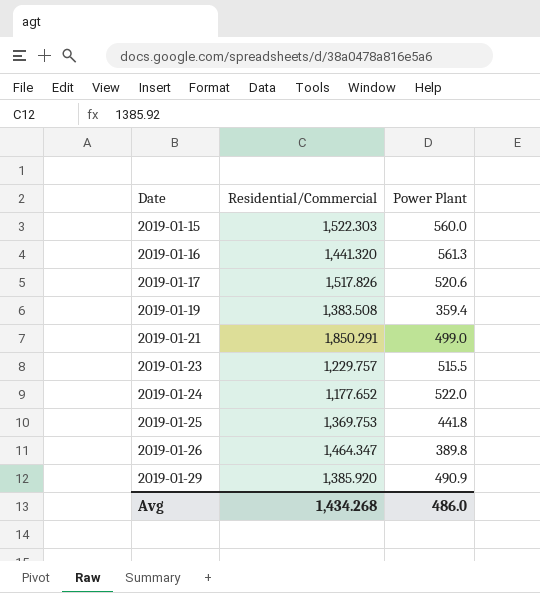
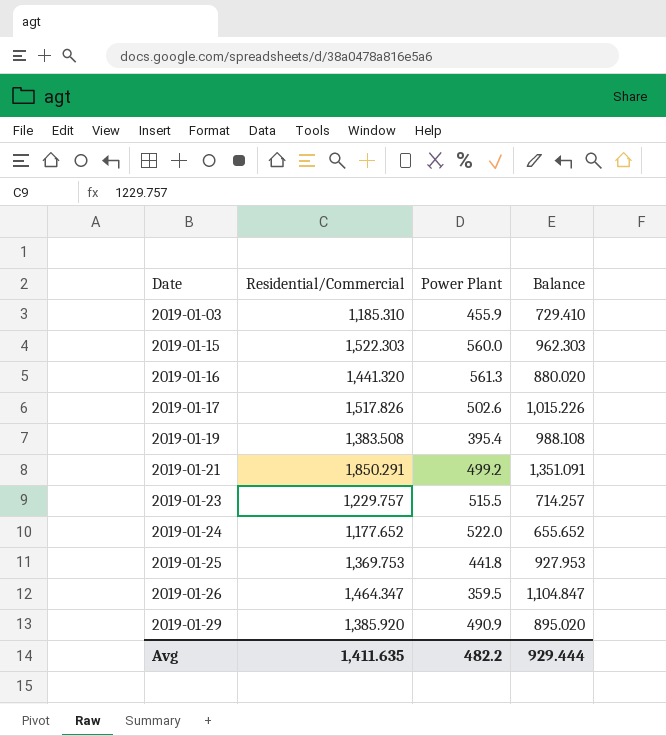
column Balance | formula: none -> [Residential/Commercial] - [Power Plant]
row 2019-01-03: none -> 1,185.310 | 455.9 | 729.410
2019-01-17 | Power Plant: 520.6 -> 502.6
2019-01-19 | Power Plant: 359.4 -> 395.4
2019-01-21 | Power Plant: 499.0 -> 499.2
2019-01-26 | Power Plant: 389.8 -> 359.5
Avg | Residential/Commercial: 1,434.268 -> 1,411.635
Avg | Power Plant: 486.0 -> 482.2

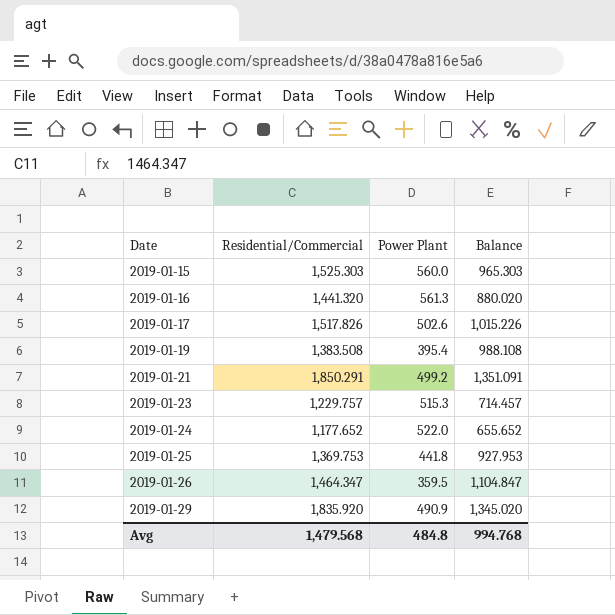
row 2019-01-03: 1,185.310 | 455.9 | 729.410 -> none
2019-01-15 | Residential/Commercial: 1,522.303 -> 1,525.303
2019-01-15 | Balance: 962.303 -> 965.303
2019-01-23 | Power Plant: 515.5 -> 515.3
2019-01-23 | Balance: 714.257 -> 714.457
2019-01-29 | Residential/Commercial: 1,385.920 -> 1,835.920
2019-01-29 | Balance: 895.020 -> 1,345.020
Avg | Residential/Commercial: 1,411.635 -> 1,479.568
Avg | Power Plant: 482.2 -> 484.8
Avg | Balance: 929.444 -> 994.768

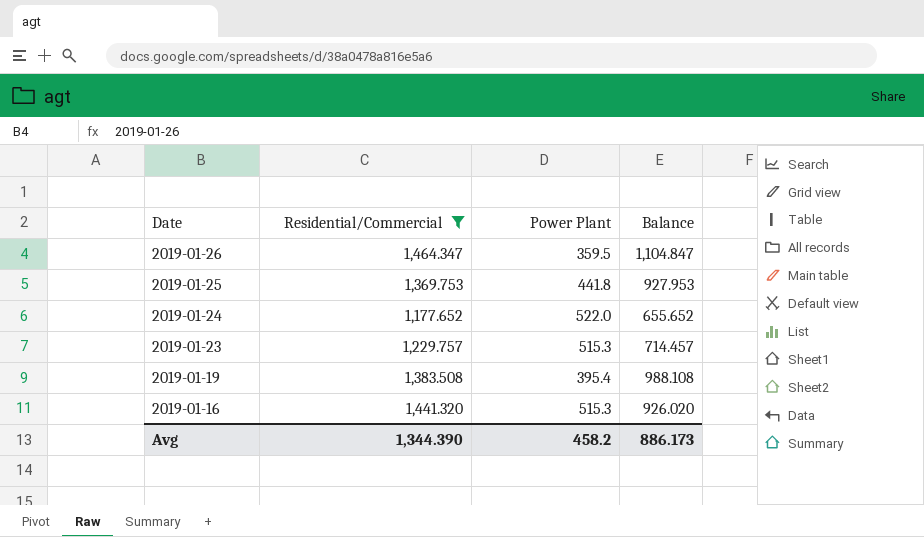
filter: none -> Residential/Commercial <= 1,464.347
row order: Date ascending -> Date descending
2019-01-16 | Power Plant: 561.3 -> 515.3
2019-01-16 | Balance: 880.020 -> 926.020
Avg | Residential/Commercial: 1,479.568 -> 1,344.390
Avg | Power Plant: 484.8 -> 458.2
Avg | Balance: 994.768 -> 886.173

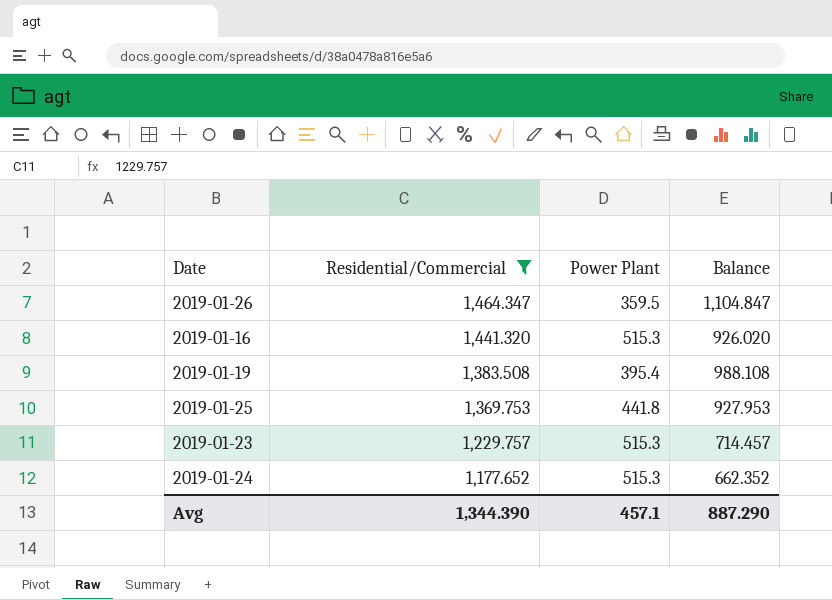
row order: Date descending -> Residential/Commercial descending
2019-01-24 | Power Plant: 522.0 -> 515.3
2019-01-24 | Balance: 655.652 -> 662.352
Avg | Power Plant: 458.2 -> 457.1
Avg | Balance: 886.173 -> 887.290

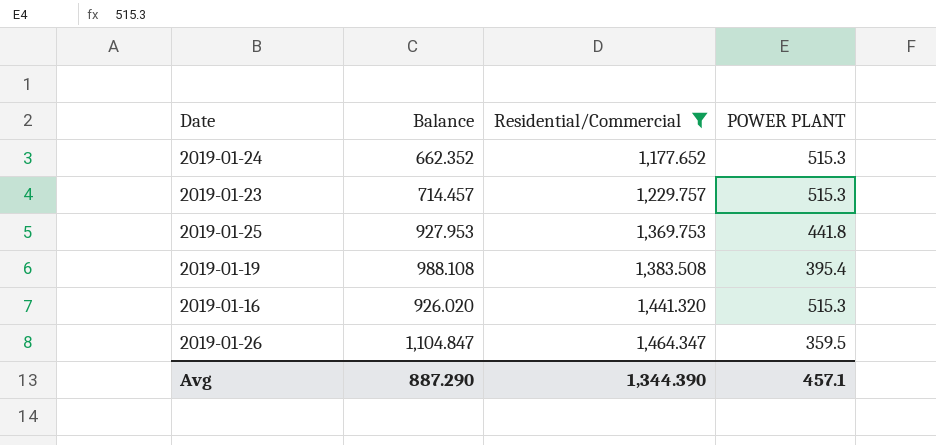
row order: Residential/Commercial descending -> Residential/Commercial ascending
column Balance | position: 4 -> 2
column name: Power Plant -> POWER PLANT

